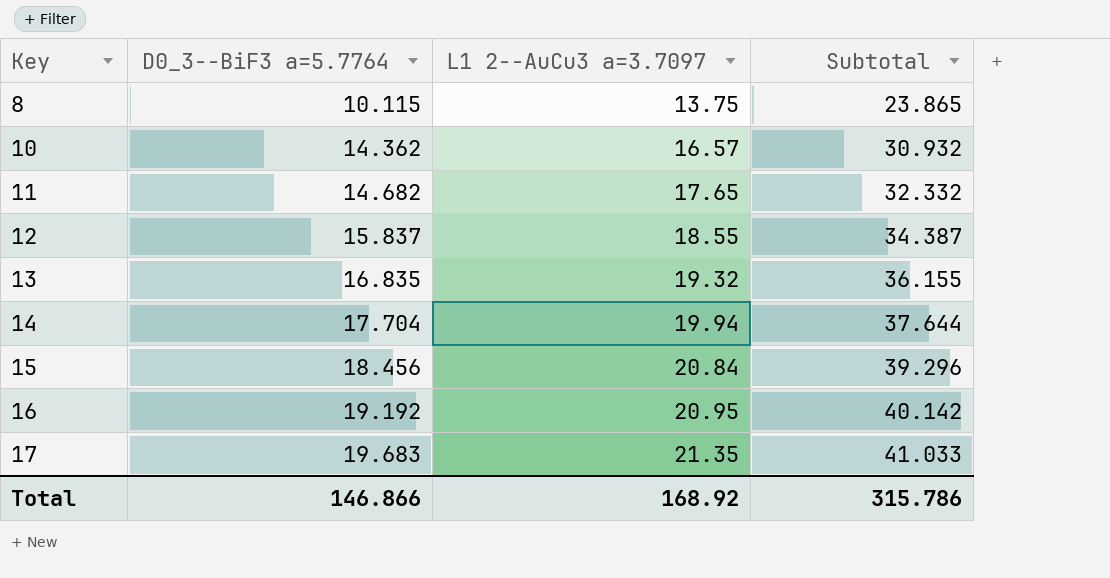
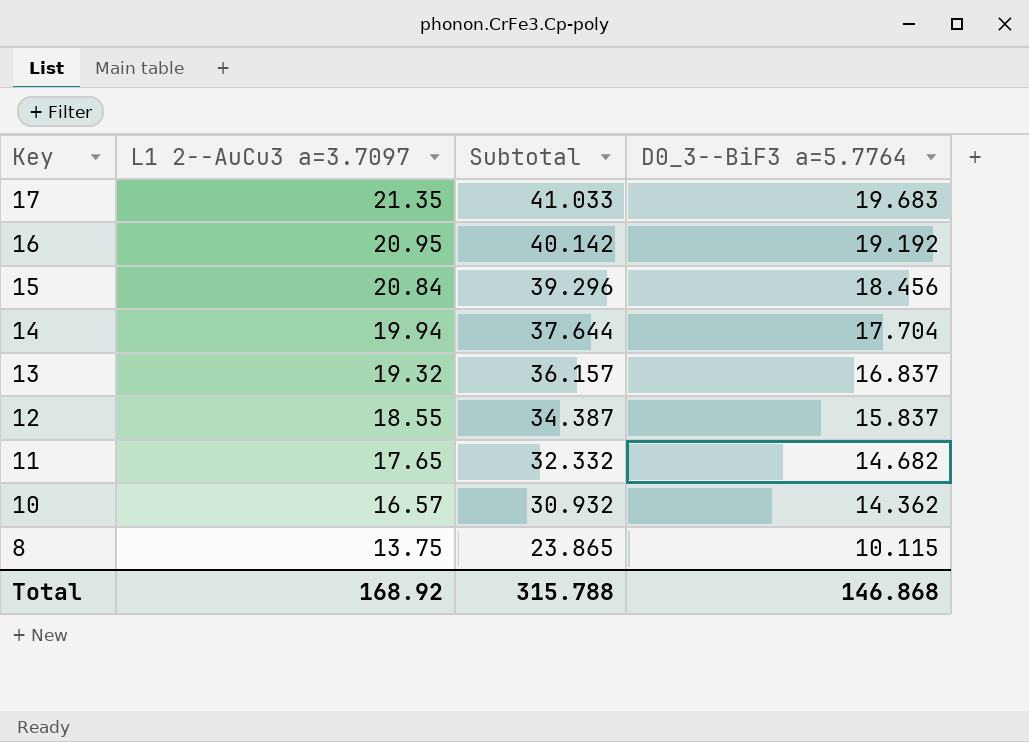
row order: Key ascending -> Key descending
column D0_3--BiF3 a=5.7764 | position: 2 -> 4
13 | Subtotal: 36.155 -> 36.157
13 | D0_3--BiF3 a=5.7764: 16.835 -> 16.837
Total | Subtotal: 315.786 -> 315.788
Total | D0_3--BiF3 a=5.7764: 146.866 -> 146.868

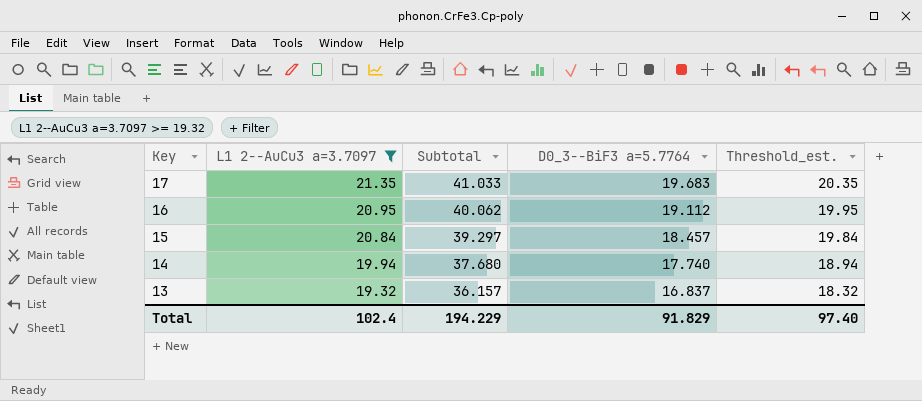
filter: none -> L1 2--AuCu3 a=3.7097 >= 19.32
column Threshold_est. | formula: none -> [L1 2--AuCu3 a=3.7097] - 1
16 | Subtotal: 40.142 -> 40.062
16 | D0_3--BiF3 a=5.7764: 19.192 -> 19.112
15 | Subtotal: 39.296 -> 39.297
15 | D0_3--BiF3 a=5.7764: 18.456 -> 18.457
14 | Subtotal: 37.644 -> 37.680
14 | D0_3--BiF3 a=5.7764: 17.704 -> 17.740
Total | L1 2--AuCu3 a=3.7097: 168.92 -> 102.4
Total | Subtotal: 315.788 -> 194.229
Total | D0_3--BiF3 a=5.7764: 146.868 -> 91.829

